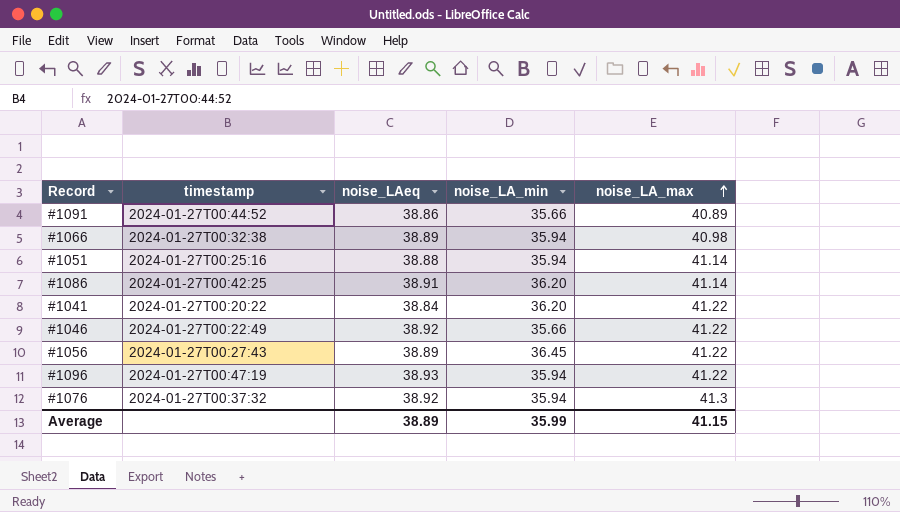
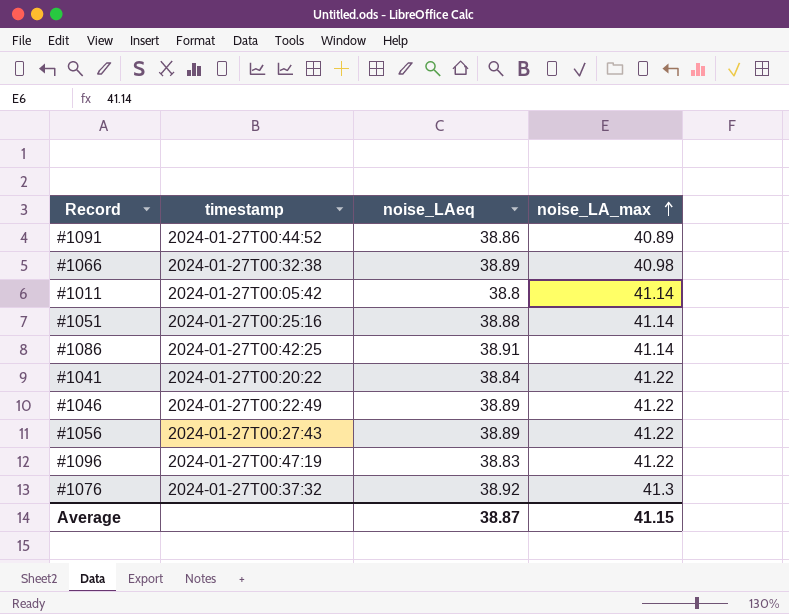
column noise_LA_min | position: 4 -> none
row #1011: none -> 2024-01-27T00:05:42 | 38.8 | 41.14
#1046 | noise_LAeq: 38.92 -> 38.89
#1096 | noise_LAeq: 38.93 -> 38.83
Average | noise_LAeq: 38.89 -> 38.87

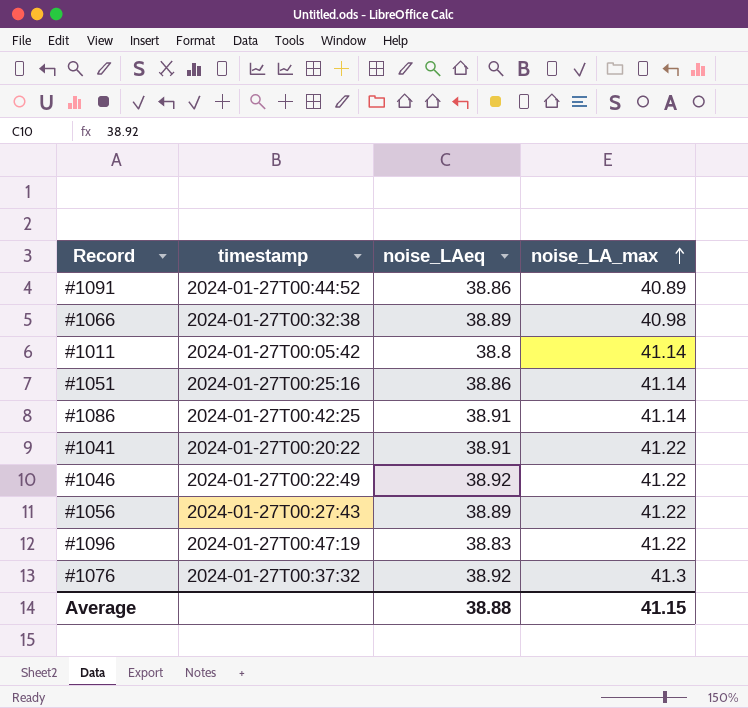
#1051 | noise_LAeq: 38.88 -> 38.86
#1041 | noise_LAeq: 38.84 -> 38.91
#1046 | noise_LAeq: 38.89 -> 38.92
Average | noise_LAeq: 38.87 -> 38.88

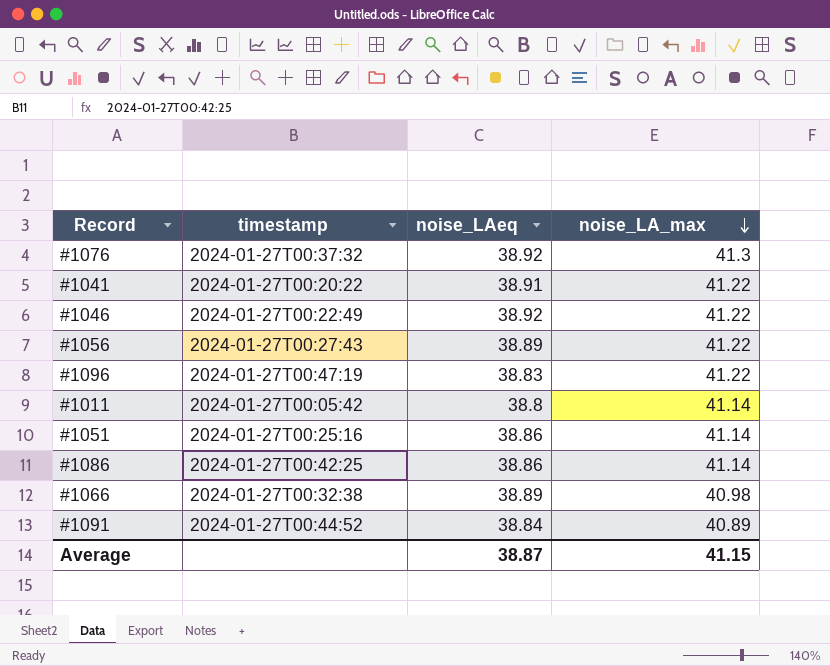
row order: noise_LA_max ascending -> noise_LA_max descending
#1086 | noise_LAeq: 38.91 -> 38.86
#1091 | noise_LAeq: 38.86 -> 38.84
Average | noise_LAeq: 38.88 -> 38.87

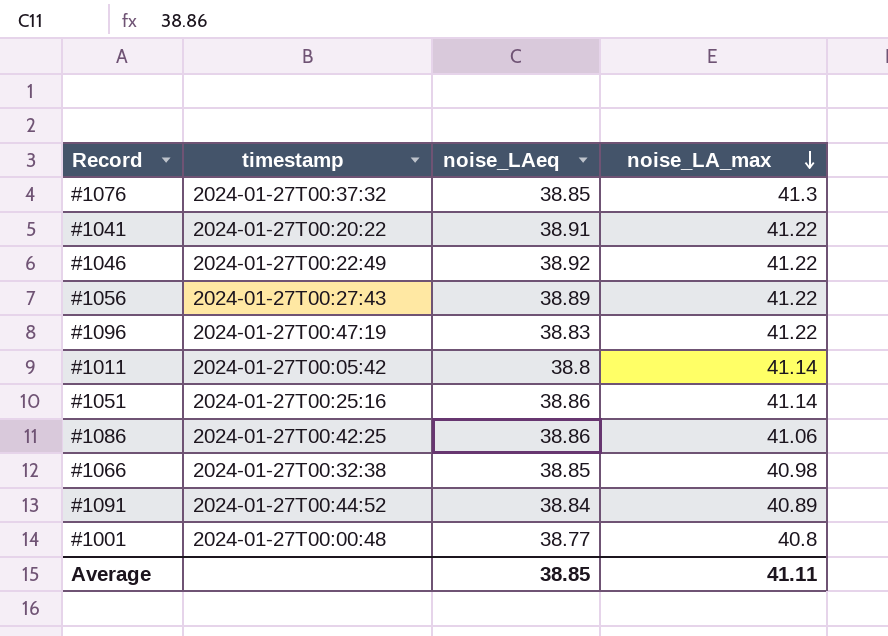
#1076 | noise_LAeq: 38.92 -> 38.85
#1086 | noise_LA_max: 41.14 -> 41.06
#1066 | noise_LAeq: 38.89 -> 38.85
row #1001: none -> 2024-01-27T00:00:48 | 38.77 | 40.8
Average | noise_LAeq: 38.87 -> 38.85
Average | noise_LA_max: 41.15 -> 41.11

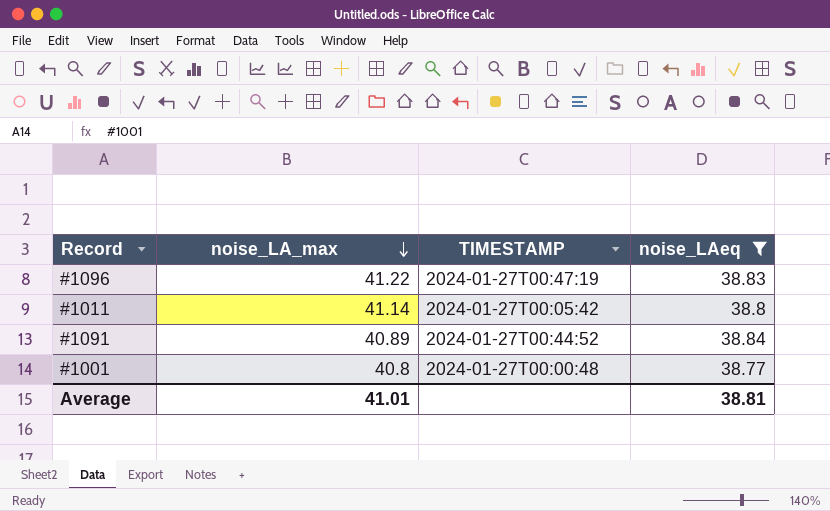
filter: none -> noise_LAeq <= 38.84
column noise_LA_max | position: 4 -> 2
column name: timestamp -> TIMESTAMP
Average | noise_LA_max: 41.11 -> 41.01
Average | noise_LAeq: 38.85 -> 38.81

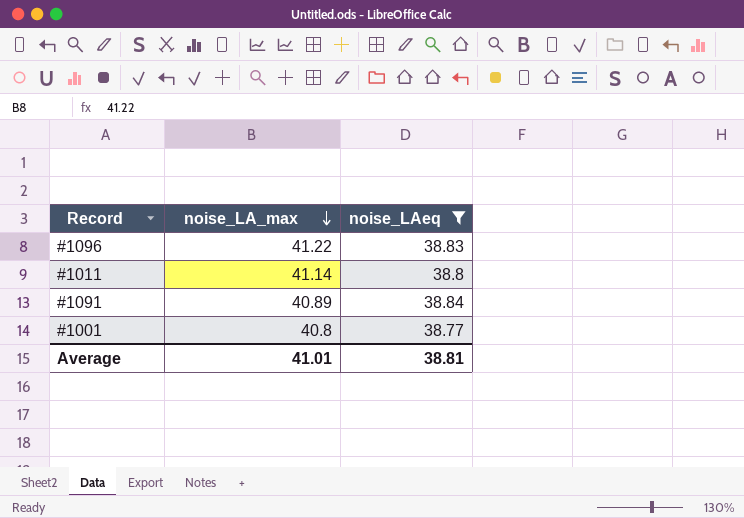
column TIMESTAMP | position: 3 -> none

